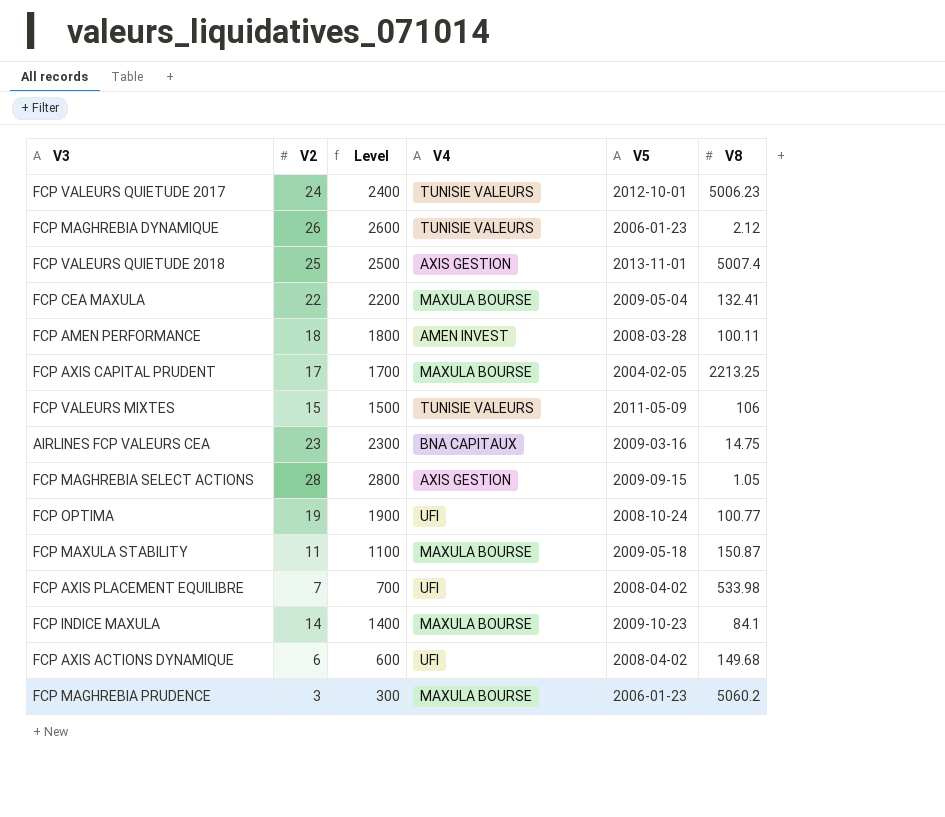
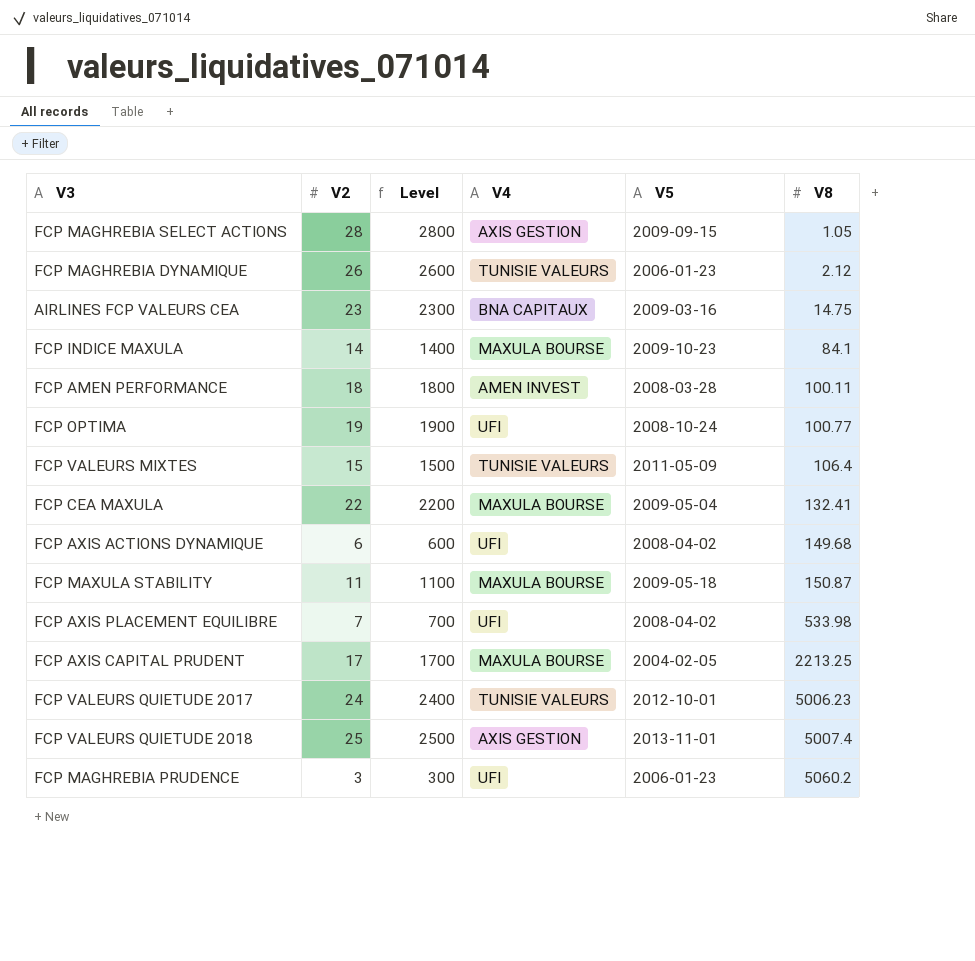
row order: none -> V8 ascending
FCP VALEURS MIXTES | V8: 106 -> 106.4
FCP MAGHREBIA PRUDENCE | V4: MAXULA BOURSE -> UFI

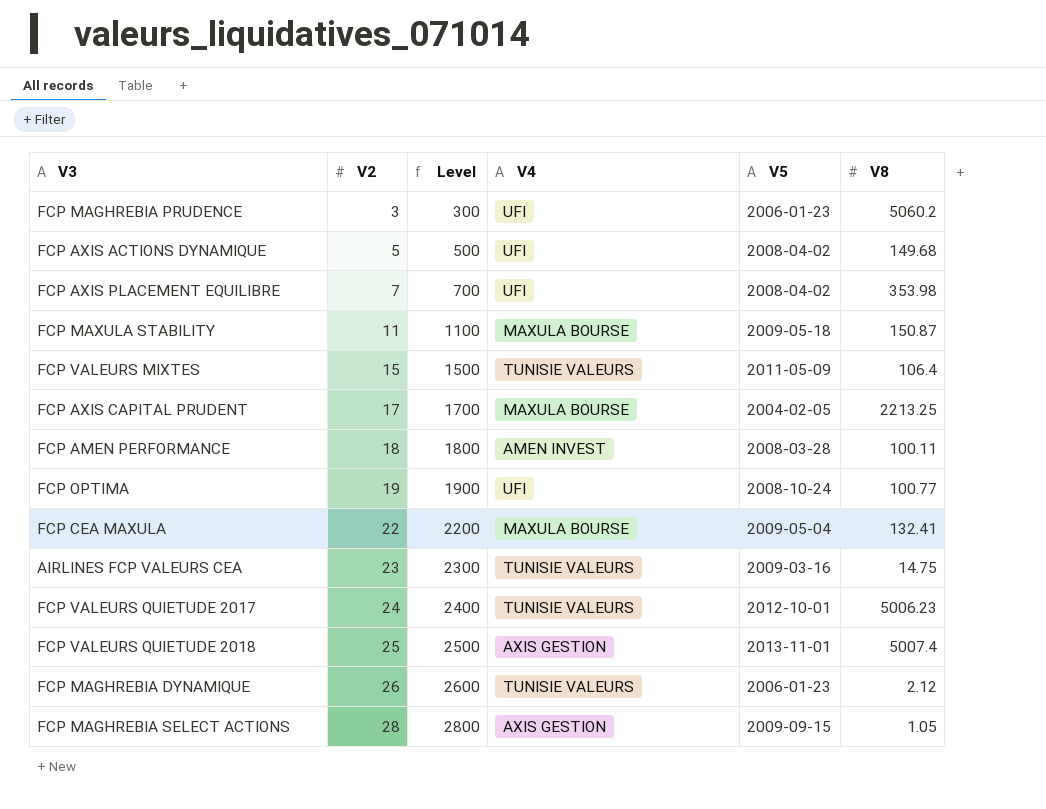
row order: V8 ascending -> V2 ascending
row FCP INDICE MAXULA: 14 | 1400 | MAXULA BOURSE | 2009-10-23 | 84.1 -> none
FCP AXIS ACTIONS DYNAMIQUE | V2: 6 -> 5
FCP AXIS ACTIONS DYNAMIQUE | Level: 600 -> 500
FCP AXIS PLACEMENT EQUILIBRE | V8: 533.98 -> 353.98
AIRLINES FCP VALEURS CEA | V4: BNA CAPITAUX -> TUNISIE VALEURS

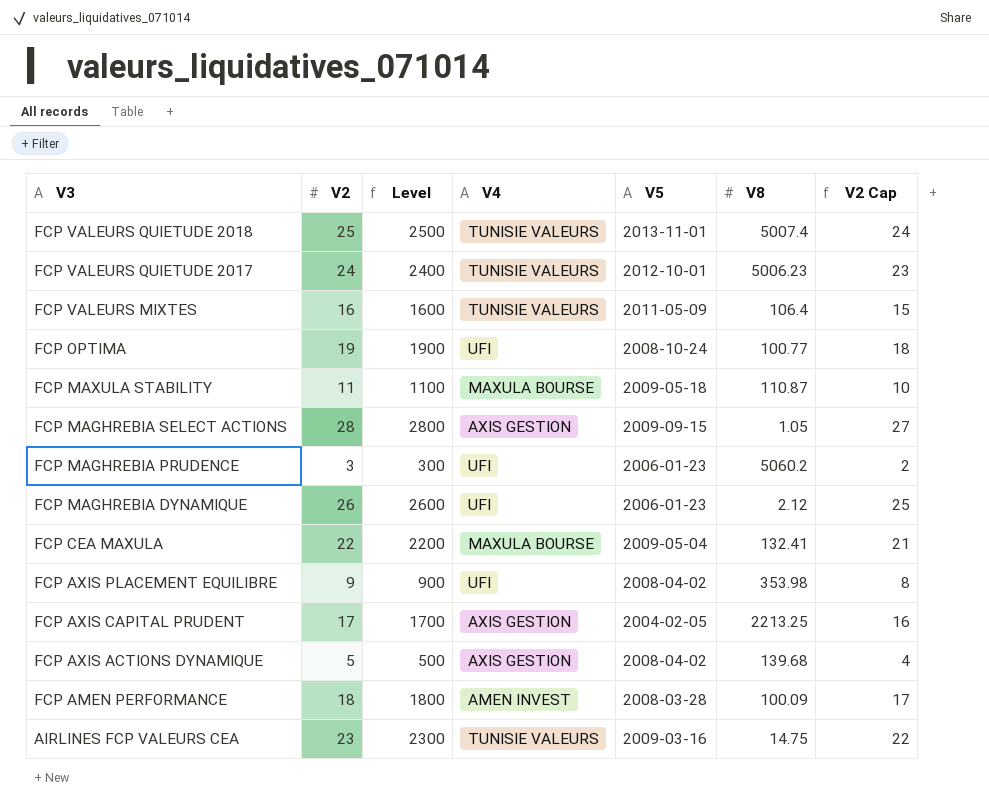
row order: V2 ascending -> V3 descending
column V2 Cap | formula: none -> [V2] - 1
FCP VALEURS QUIETUDE 2018 | V4: AXIS GESTION -> TUNISIE VALEURS
FCP VALEURS MIXTES | V2: 15 -> 16
FCP VALEURS MIXTES | Level: 1500 -> 1600
FCP MAXULA STABILITY | V8: 150.87 -> 110.87
FCP MAGHREBIA DYNAMIQUE | V4: TUNISIE VALEURS -> UFI
FCP AXIS PLACEMENT EQUILIBRE | V2: 7 -> 9
FCP AXIS PLACEMENT EQUILIBRE | Level: 700 -> 900
FCP AXIS CAPITAL PRUDENT | V4: MAXULA BOURSE -> AXIS GESTION
FCP AXIS ACTIONS DYNAMIQUE | V4: UFI -> AXIS GESTION
FCP AXIS ACTIONS DYNAMIQUE | V8: 149.68 -> 139.68
FCP AMEN PERFORMANCE | V8: 100.11 -> 100.09

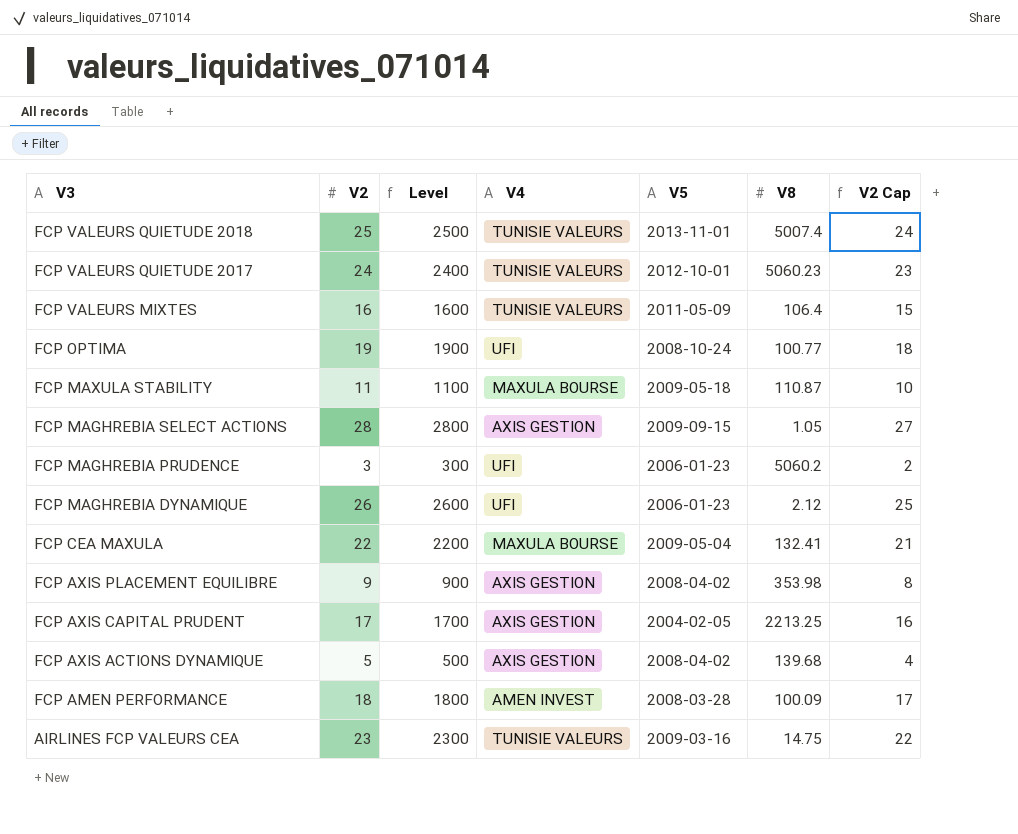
FCP VALEURS QUIETUDE 2017 | V8: 5006.23 -> 5060.23
FCP AXIS PLACEMENT EQUILIBRE | V4: UFI -> AXIS GESTION

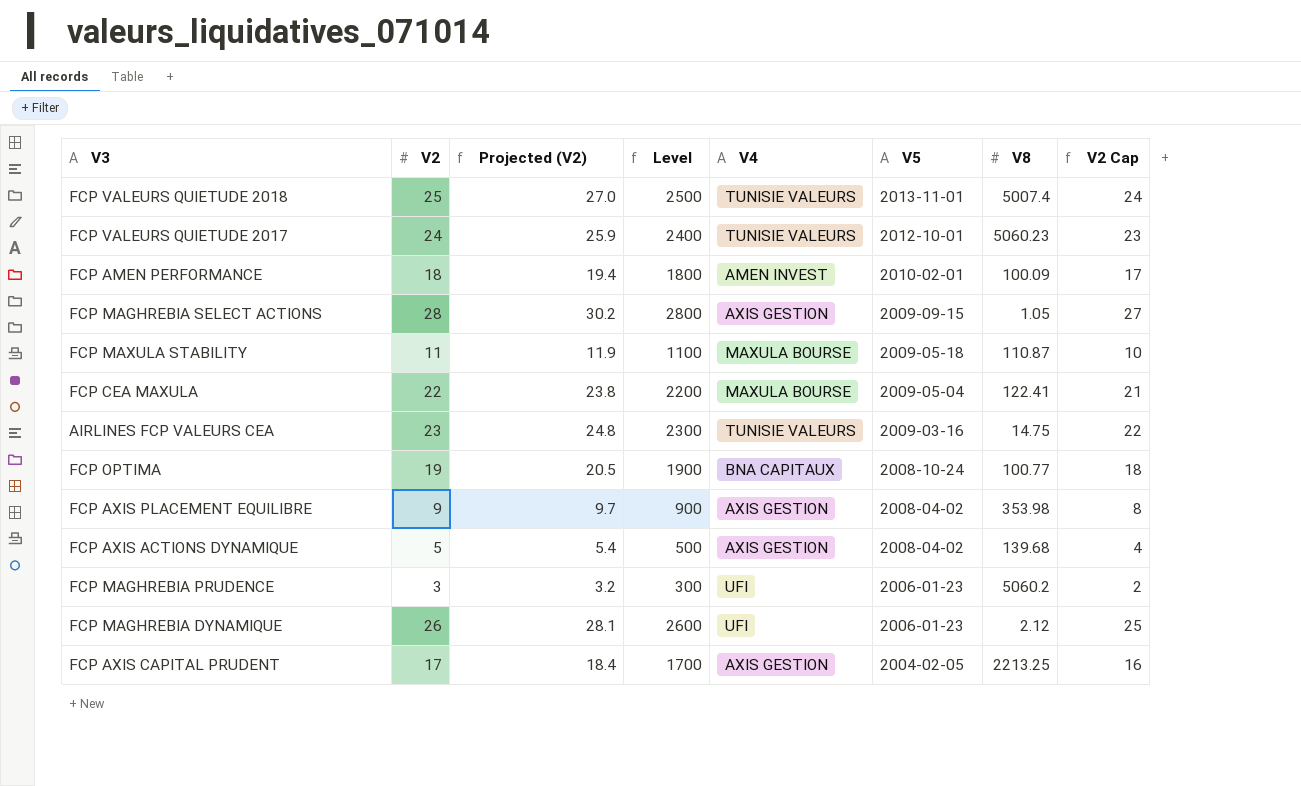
row order: V3 descending -> V5 descending
column Projected (V2) | formula: none -> [V2] * 1.08
row FCP VALEURS MIXTES: 16 | 1600 | TUNISIE VALEURS | 2011-05-09 | 106.4 | 15 -> none
FCP AMEN PERFORMANCE | V5: 2008-03-28 -> 2010-02-01
FCP CEA MAXULA | V8: 132.41 -> 122.41
FCP OPTIMA | V4: UFI -> BNA CAPITAUX

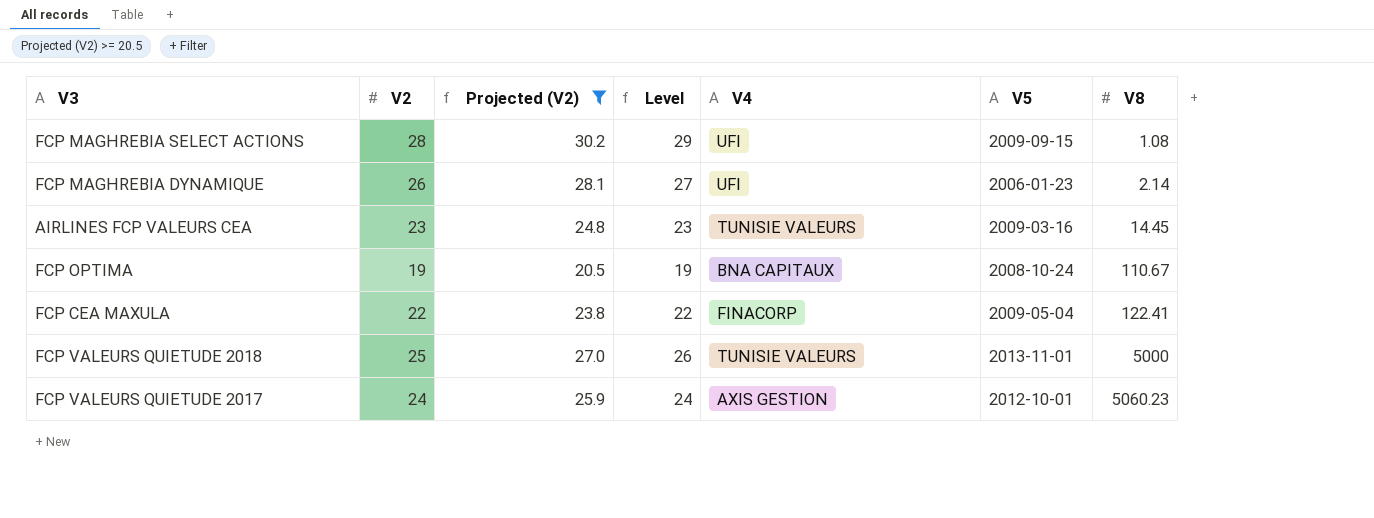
filter: none -> Projected (V2) >= 20.5
row order: V5 descending -> V8 ascending
column V2 Cap | formula: [V2] - 1 -> none
column Level | formula: [V2] * 100 -> [V2] * 1.02
FCP MAGHREBIA SELECT ACTIONS | V4: AXIS GESTION -> UFI
FCP MAGHREBIA SELECT ACTIONS | V8: 1.05 -> 1.08
FCP MAGHREBIA DYNAMIQUE | V8: 2.12 -> 2.14
AIRLINES FCP VALEURS CEA | V8: 14.75 -> 14.45
FCP OPTIMA | V8: 100.77 -> 110.67
FCP CEA MAXULA | V4: MAXULA BOURSE -> FINACORP
FCP VALEURS QUIETUDE 2018 | V8: 5007.4 -> 5000
FCP VALEURS QUIETUDE 2017 | V4: TUNISIE VALEURS -> AXIS GESTION

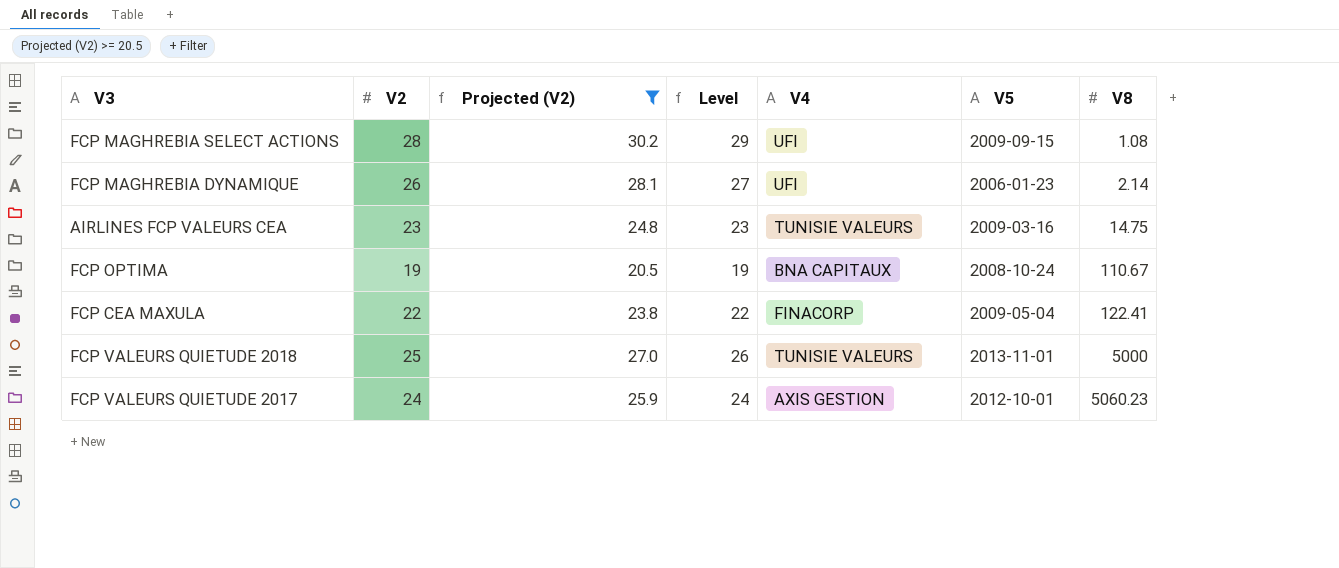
AIRLINES FCP VALEURS CEA | V8: 14.45 -> 14.75

